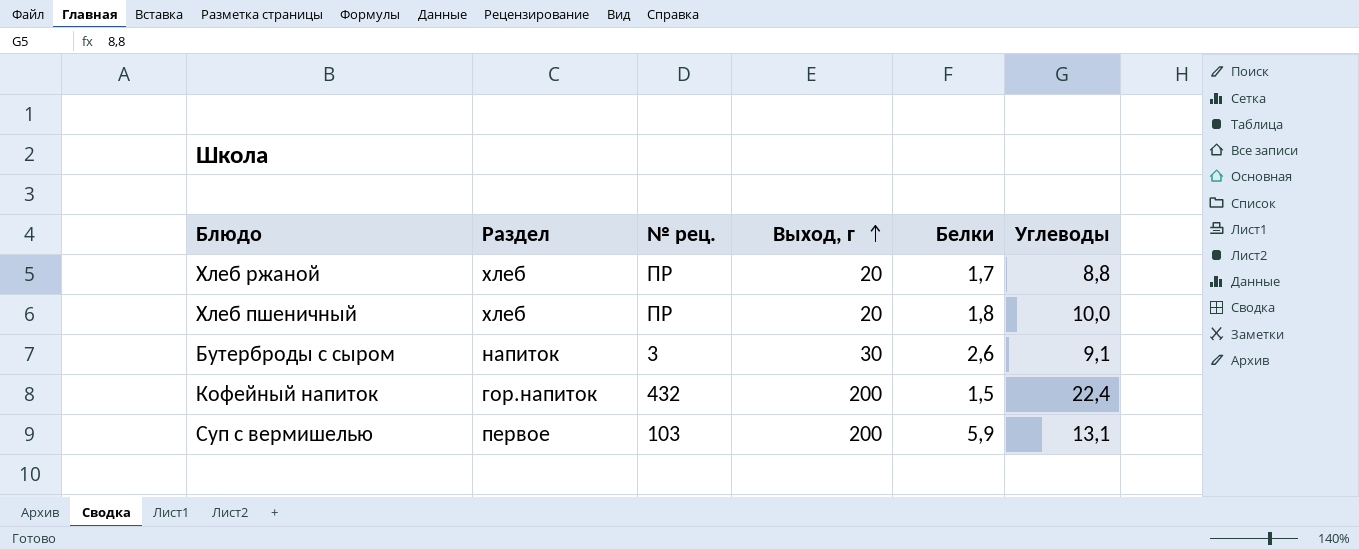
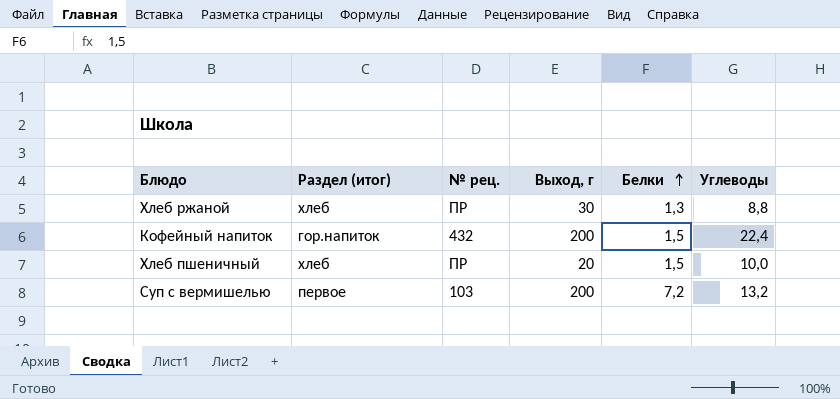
row order: Выход, г ascending -> Белки ascending
column name: Раздел -> Раздел (итог)
row Бутерброды с сыром: напиток | 3 | 30 | 2,6 | 9,1 -> none
Хлеб ржаной | Выход, г: 20 -> 30
Хлеб ржаной | Белки: 1,7 -> 1,3
Хлеб пшеничный | Белки: 1,8 -> 1,5
Суп с вермишелью | Белки: 5,9 -> 7,2
Суп с вермишелью | Углеводы: 13,1 -> 13,2

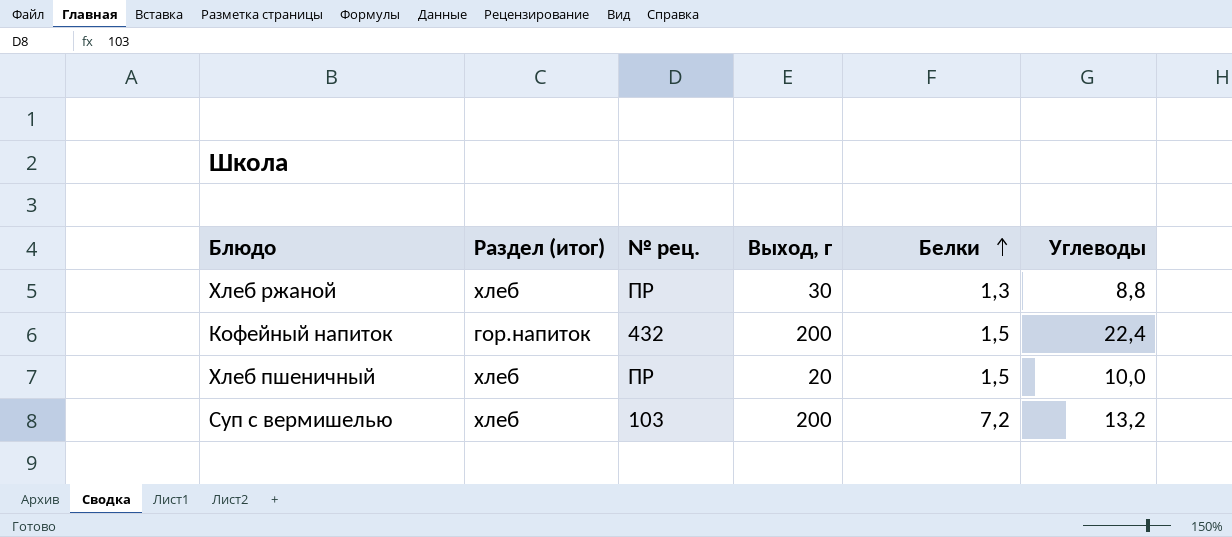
Суп с вермишелью | Раздел (итог): первое -> хлеб

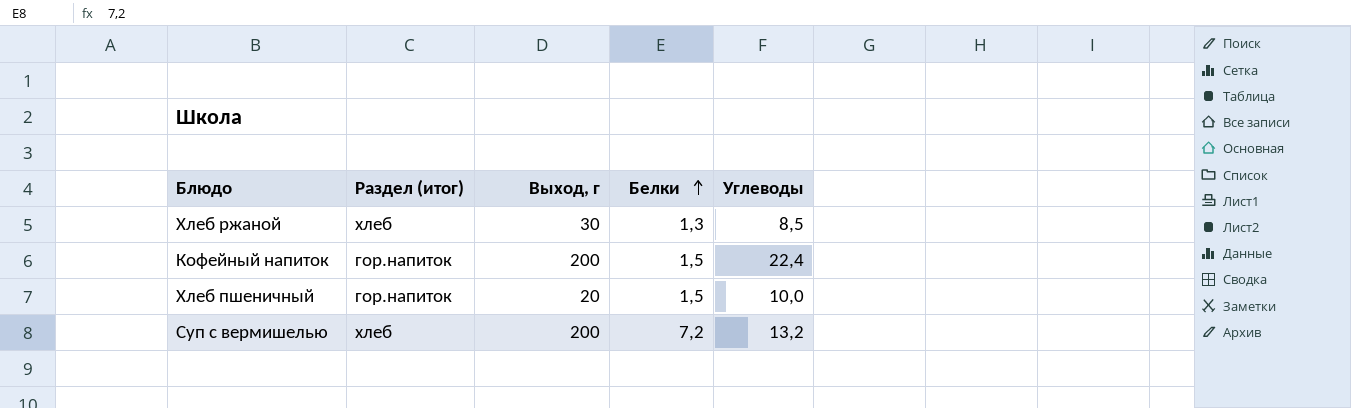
column № рец. | position: 3 -> none
Хлеб ржаной | Углеводы: 8,8 -> 8,5
Хлеб пшеничный | Раздел (итог): хлеб -> гор.напиток

